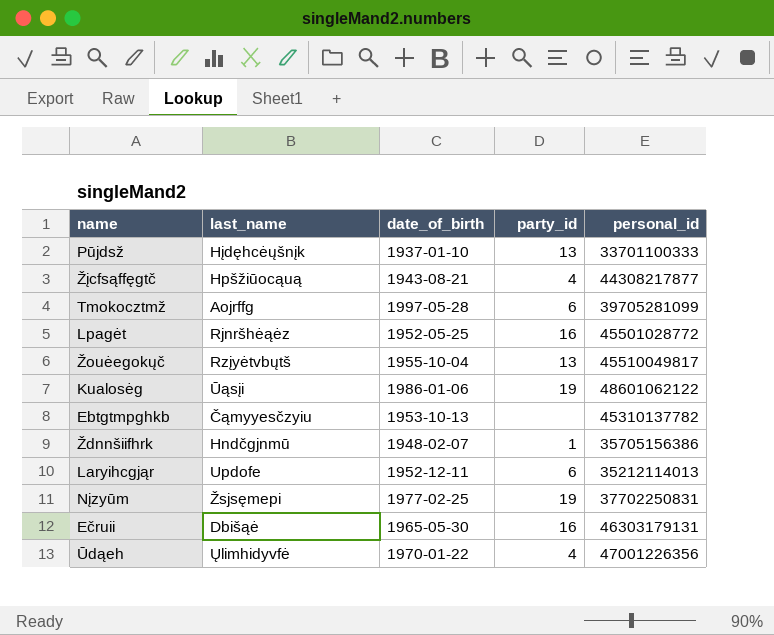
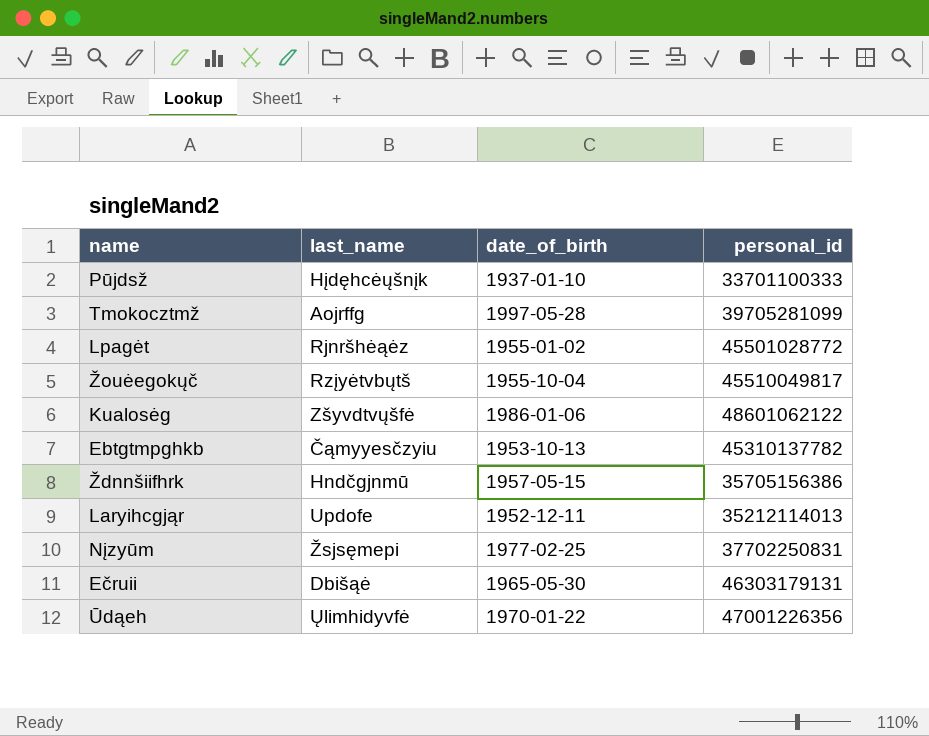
column party_id | position: 4 -> none
row Žįcfsąffęgtč: Hpšžiūocąuą | 1943-08-21 | 4 | 44308217877 -> none
Lpagėt | date_of_birth: 1952-05-25 -> 1955-01-02
Kualosėg | last_name: Ūąsįi -> Zšyvdtvųšfė
Ždnnšiifhrk | date_of_birth: 1948-02-07 -> 1957-05-15

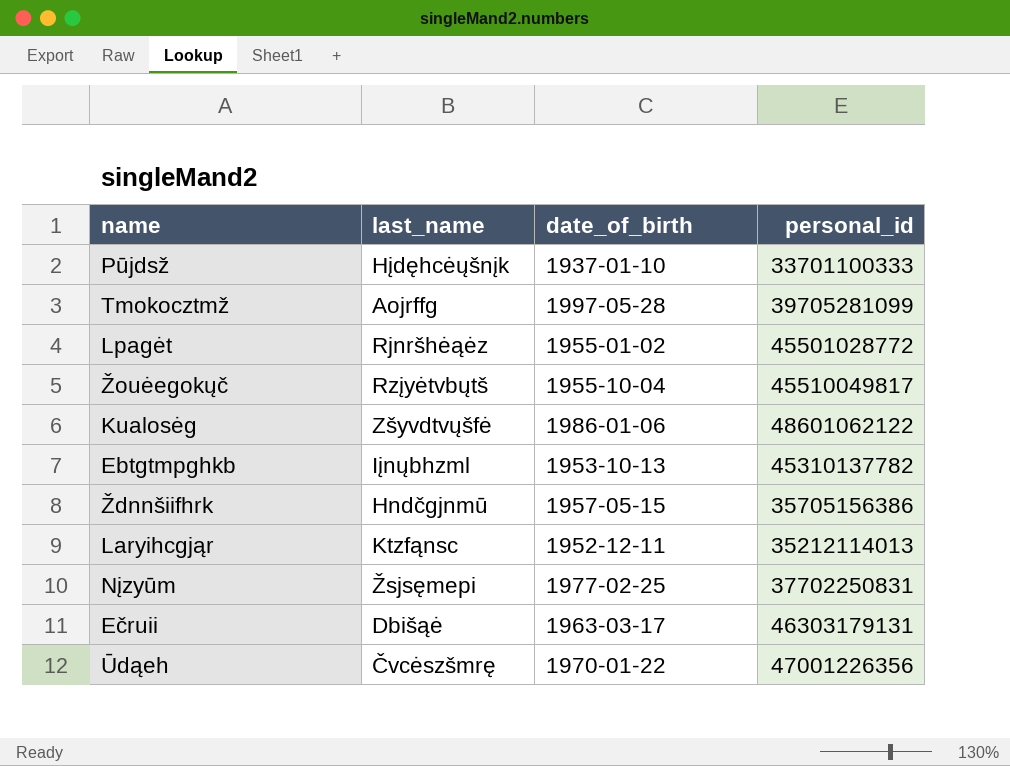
Ebtgtmpghkb | last_name: Čąmyyesčzyiu -> Iįnųbhzml
Laryihcgjąr | last_name: Updofe -> Ktzfąnsc
Ečruii | date_of_birth: 1965-05-30 -> 1963-03-17
Ūdąeh | last_name: Ųlimhidyvfė -> Čvcėszšmrę

